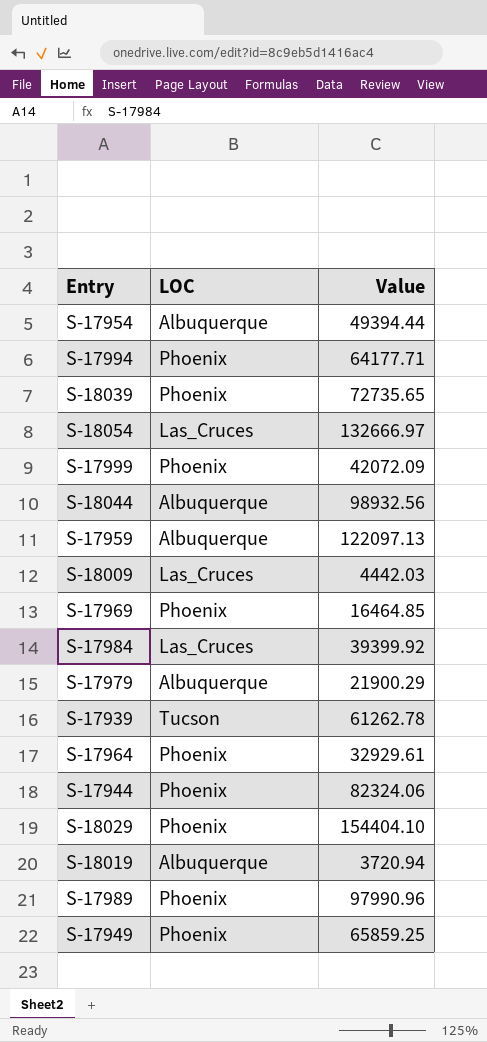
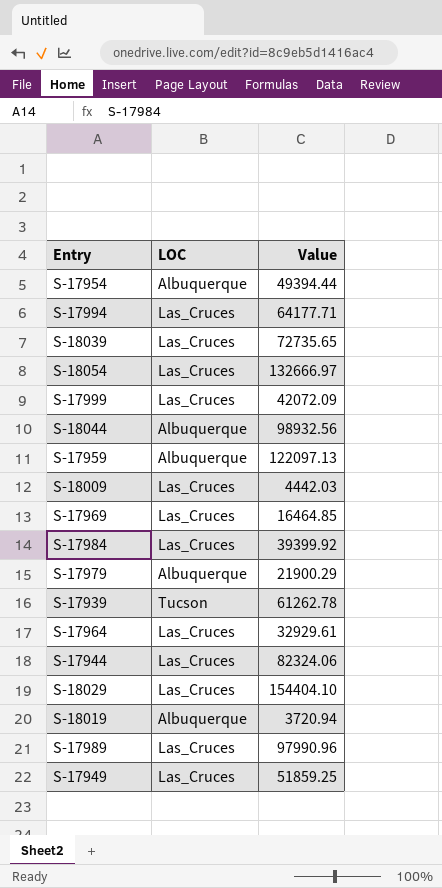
S-17994 | LOC: Phoenix -> Las_Cruces
S-18039 | LOC: Phoenix -> Las_Cruces
S-17999 | LOC: Phoenix -> Las_Cruces
S-17969 | LOC: Phoenix -> Las_Cruces
S-17964 | LOC: Phoenix -> Las_Cruces
S-17944 | LOC: Phoenix -> Las_Cruces
S-18029 | LOC: Phoenix -> Las_Cruces
S-17989 | LOC: Phoenix -> Las_Cruces
S-17949 | LOC: Phoenix -> Las_Cruces
S-17949 | Value: 65859.25 -> 51859.25

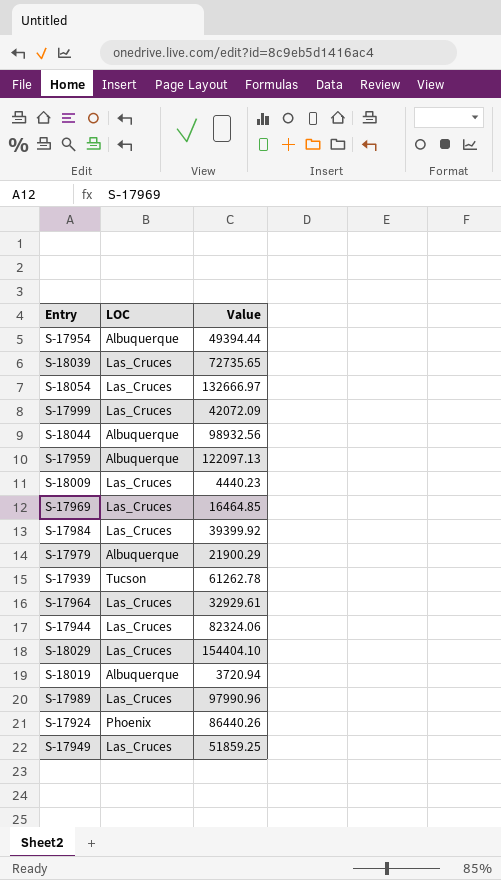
row S-17994: Las_Cruces | 64177.71 -> none
S-18009 | Value: 4442.03 -> 4440.23
row S-17924: none -> Phoenix | 86440.26

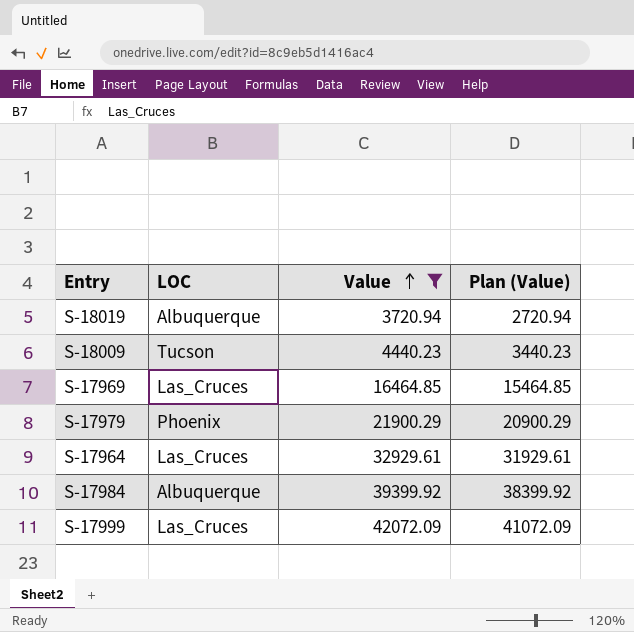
filter: none -> Value <= 42072.09
row order: none -> Value ascending
column Plan (Value) | formula: none -> [Value] - 1000
S-18009 | LOC: Las_Cruces -> Tucson
S-17979 | LOC: Albuquerque -> Phoenix
S-17984 | LOC: Las_Cruces -> Albuquerque

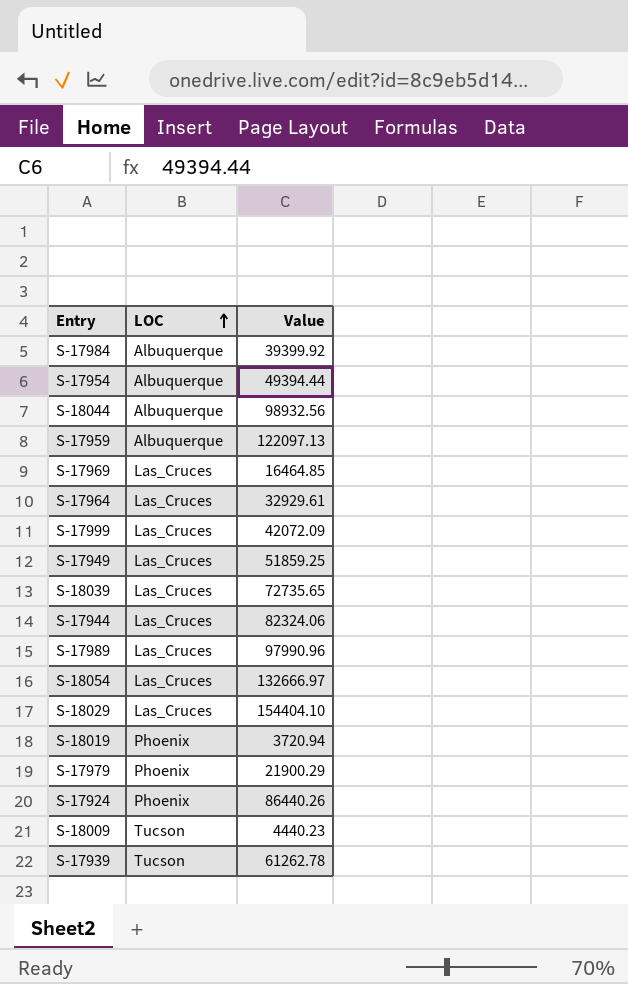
filter: Value <= 42072.09 -> none
row order: Value ascending -> LOC ascending
column Plan (Value) | formula: [Value] - 1000 -> none
S-18019 | LOC: Albuquerque -> Phoenix

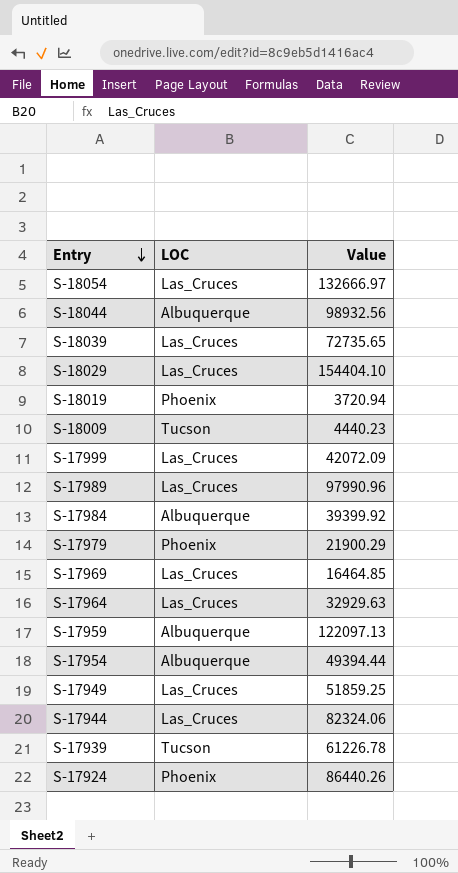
row order: LOC ascending -> Entry descending
S-17964 | Value: 32929.61 -> 32929.63
S-17939 | Value: 61262.78 -> 61226.78

